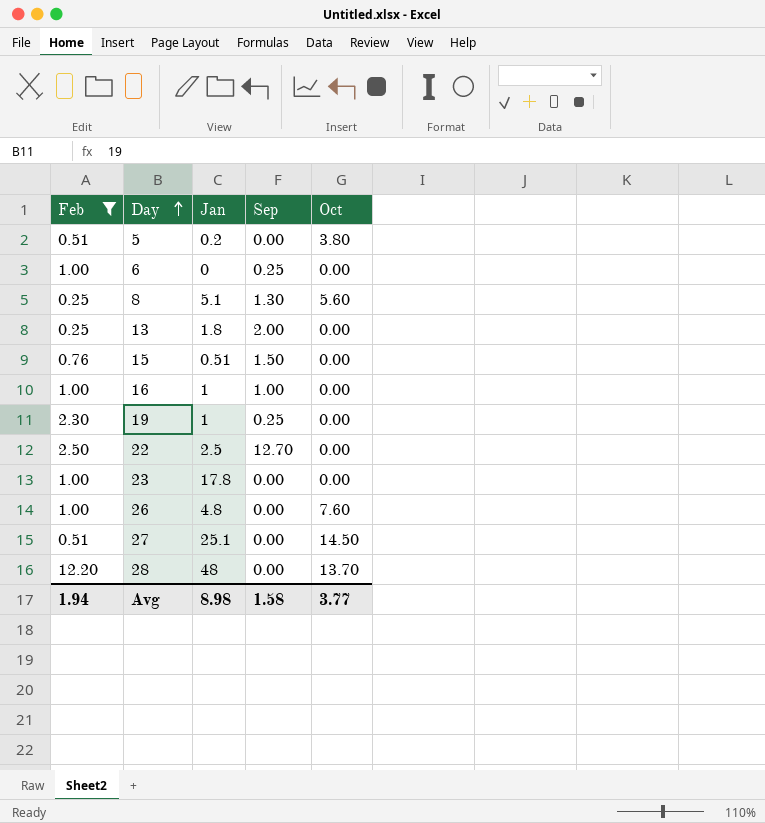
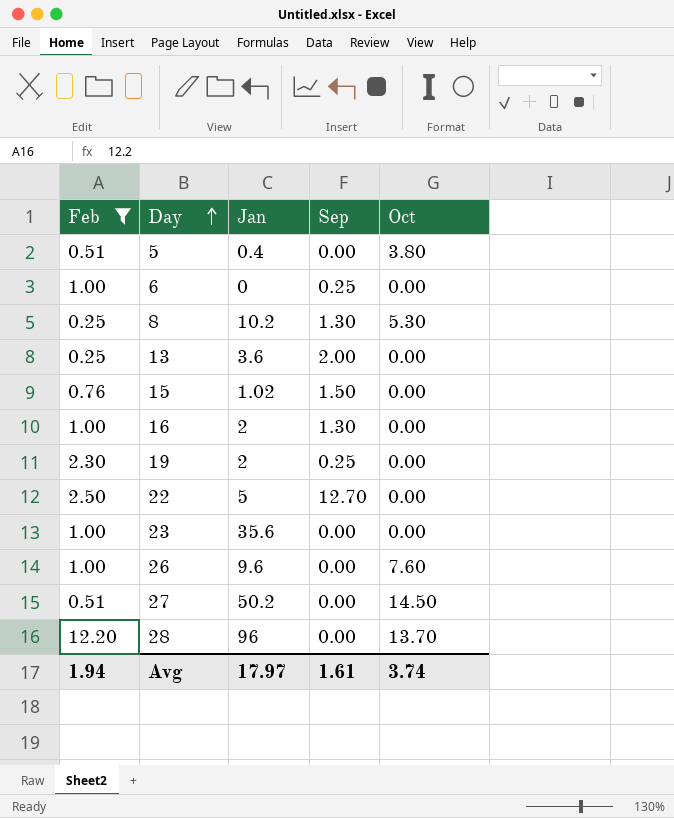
5 | Jan: 0.2 -> 0.4
8 | Jan: 5.1 -> 10.2
8 | Oct: 5.60 -> 5.30
13 | Jan: 1.8 -> 3.6
15 | Jan: 0.51 -> 1.02
16 | Jan: 1 -> 2
16 | Sep: 1.00 -> 1.30
19 | Jan: 1 -> 2
22 | Jan: 2.5 -> 5
23 | Jan: 17.8 -> 35.6
26 | Jan: 4.8 -> 9.6
27 | Jan: 25.1 -> 50.2
28 | Jan: 48 -> 96
Avg | Jan: 8.98 -> 17.97
Avg | Sep: 1.58 -> 1.61
Avg | Oct: 3.77 -> 3.74

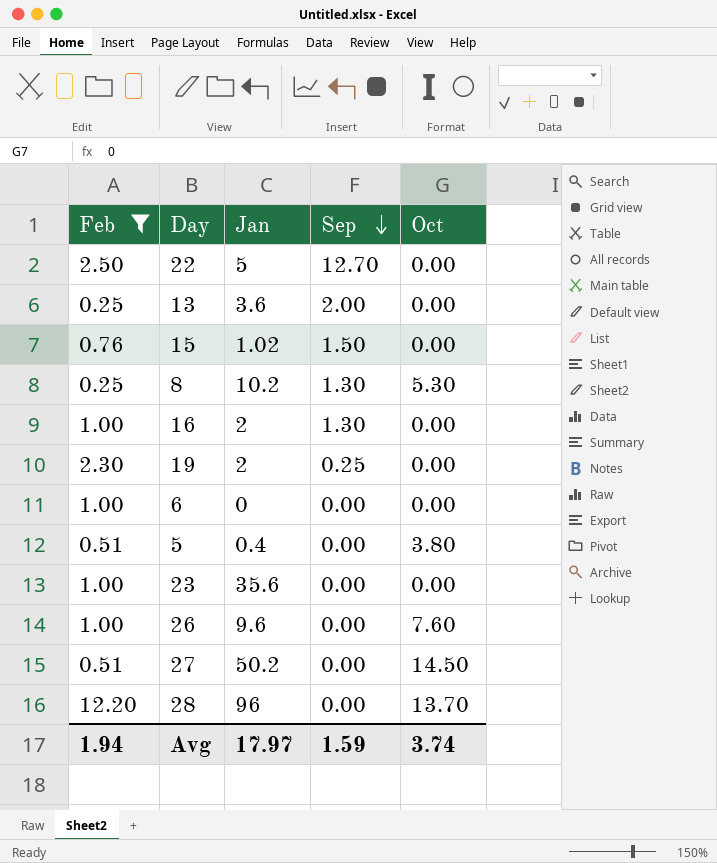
row order: Day ascending -> Sep descending
6 | Sep: 0.25 -> 0.00
Avg | Sep: 1.61 -> 1.59

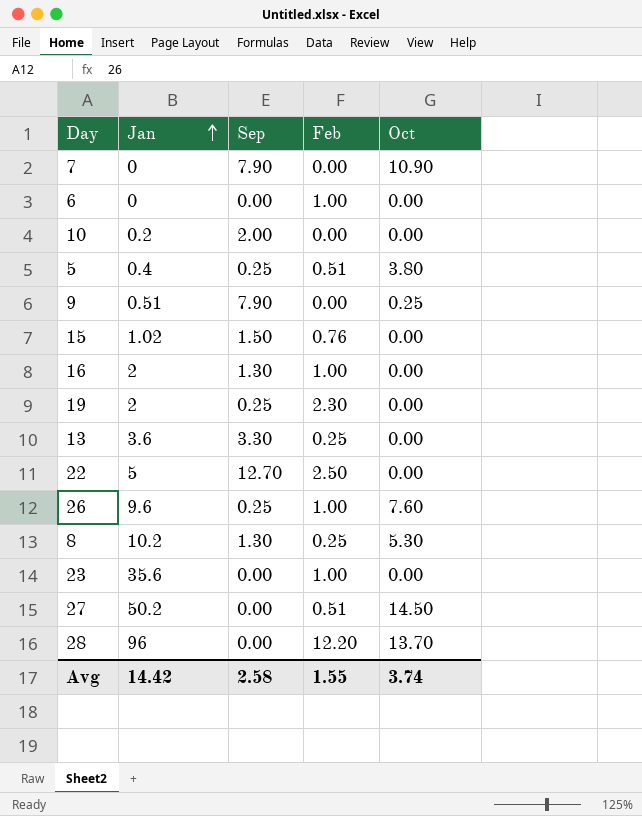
filter: Feb != 0.00 -> none
row order: Sep descending -> Jan ascending
column Feb | position: 1 -> 4
5 | Sep: 0.00 -> 0.25
13 | Sep: 2.00 -> 3.30
26 | Sep: 0.00 -> 0.25
Avg | Jan: 17.97 -> 14.42
Avg | Sep: 1.59 -> 2.58
Avg | Feb: 1.94 -> 1.55

